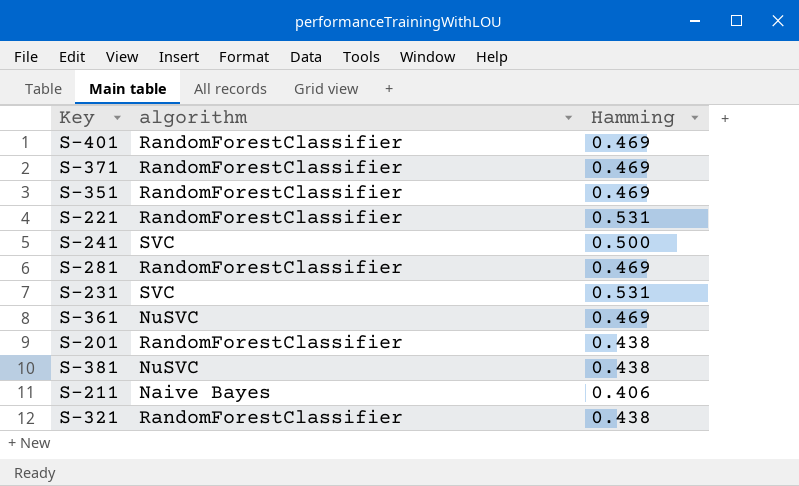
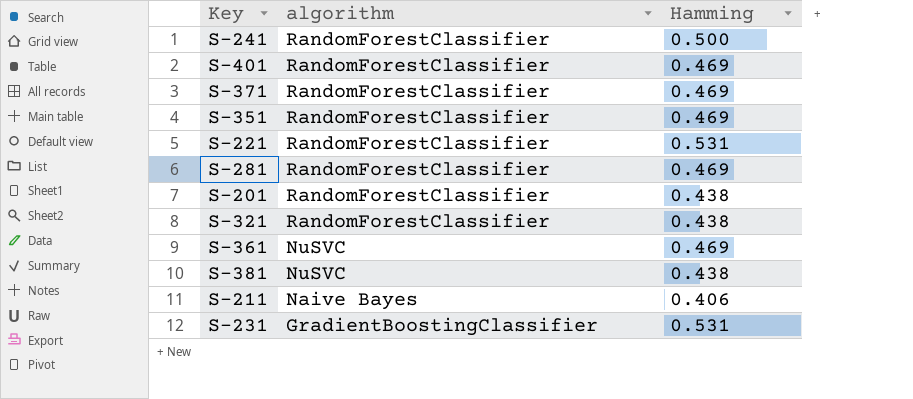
row order: none -> algorithm descending
S-241 | algorithm: SVC -> RandomForestClassifier
S-231 | algorithm: SVC -> GradientBoostingClassifier

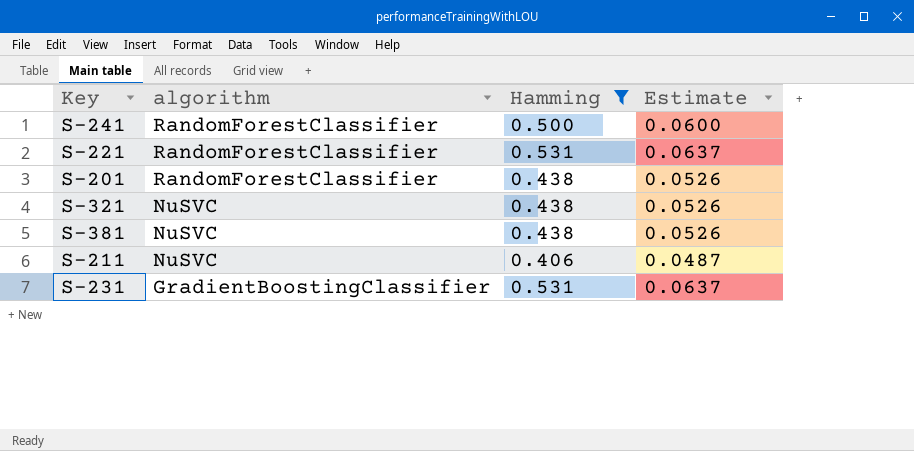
filter: none -> Hamming != 0.469
column Estimate | formula: none -> [Hamming] * 0.12
S-321 | algorithm: RandomForestClassifier -> NuSVC
S-211 | algorithm: Naive Bayes -> NuSVC

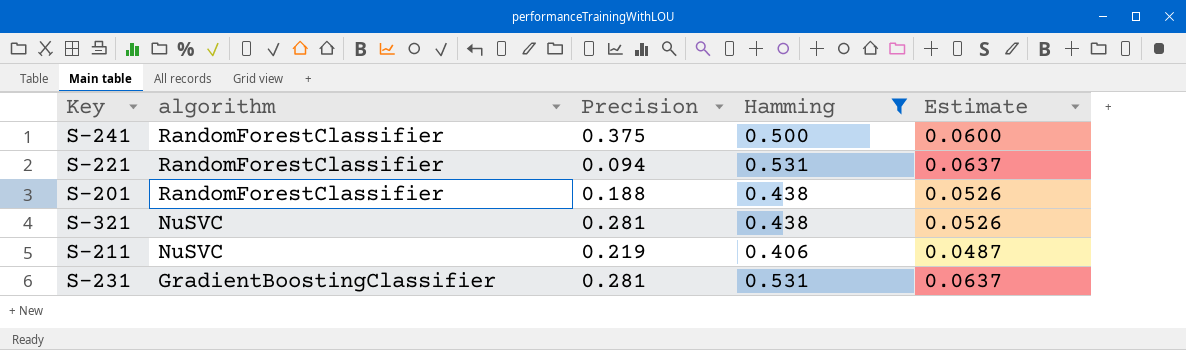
column Precision | position: none -> 3
row S-381: NuSVC | 0.438 | 0.0526 -> none

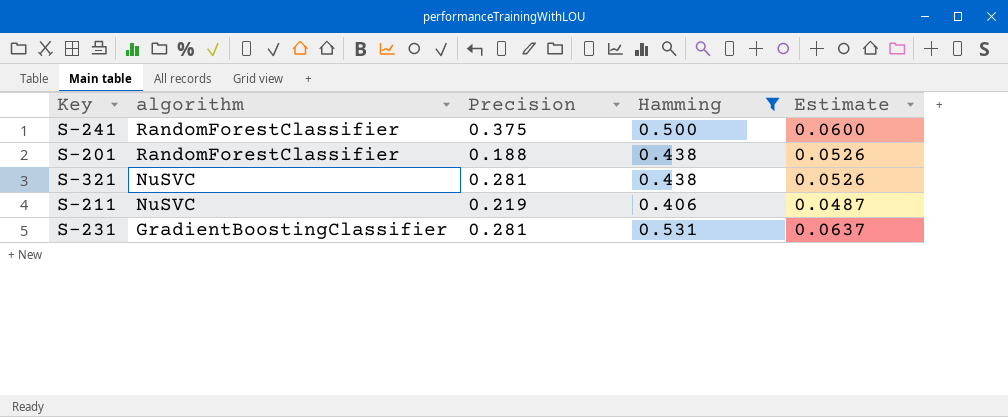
row S-221: RandomForestClassifier | 0.094 | 0.531 | 0.0637 -> none

